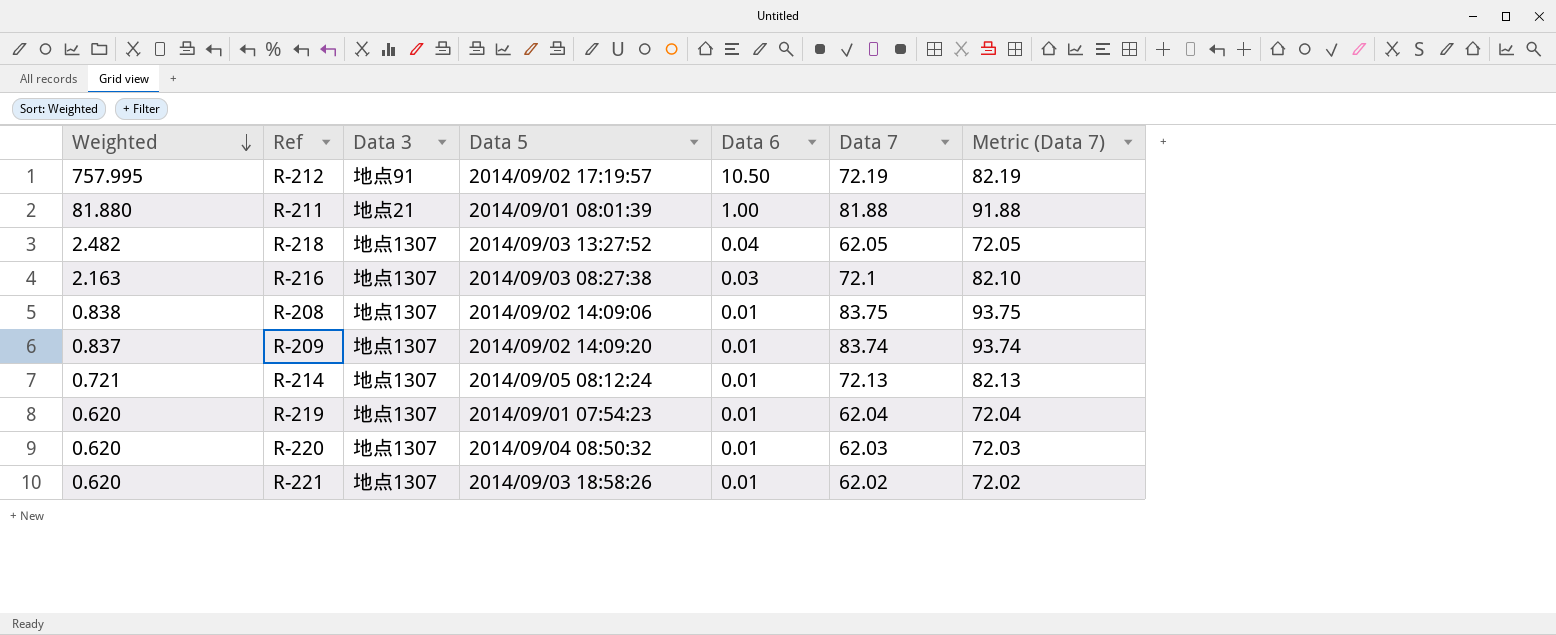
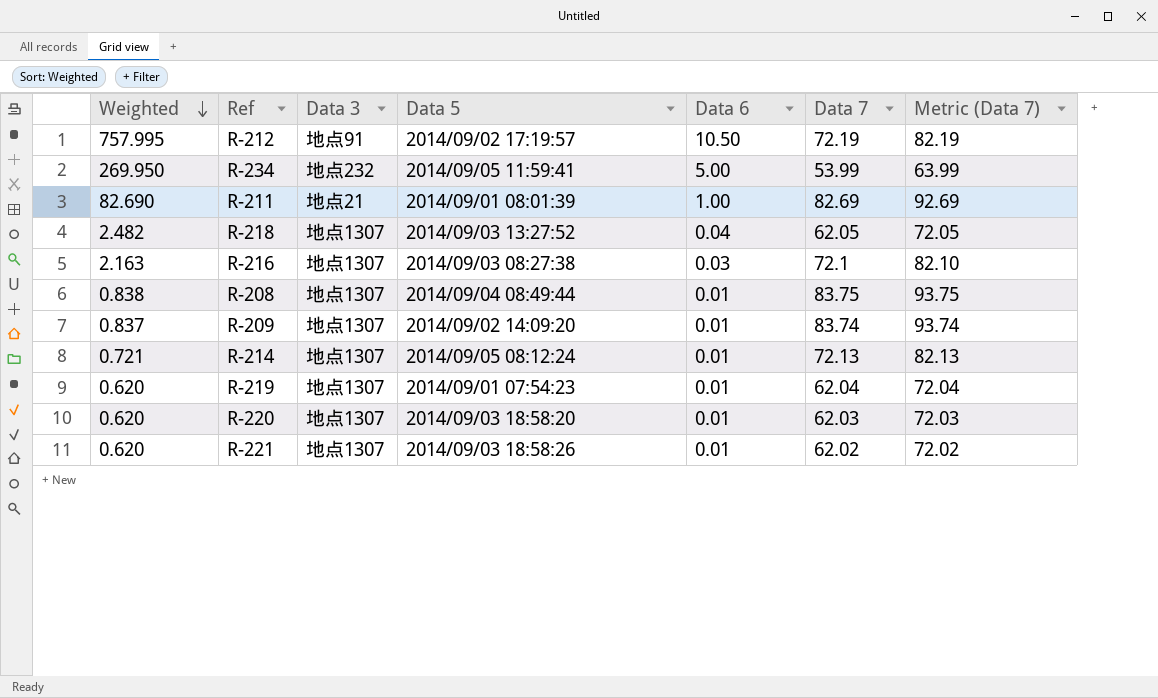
row R-234: none -> 269.950 | 地点232 | 2014/09/05 11:59:41 | 5.00 | 53.99 | 63.99
R-211 | Weighted: 81.880 -> 82.690
R-211 | Data 7: 81.88 -> 82.69
R-211 | Metric (Data 7): 91.88 -> 92.69
R-208 | Data 5: 2014/09/02 14:09:06 -> 2014/09/04 08:49:44
R-220 | Data 5: 2014/09/04 08:50:32 -> 2014/09/03 18:58:20

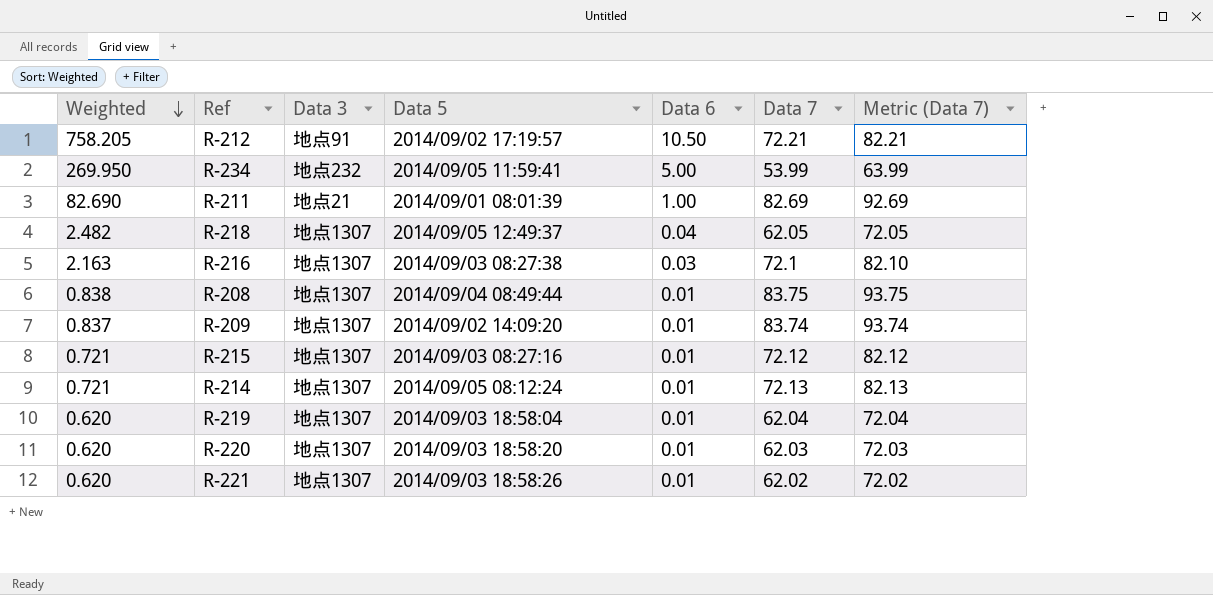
R-212 | Weighted: 757.995 -> 758.205
R-212 | Data 7: 72.19 -> 72.21
R-212 | Metric (Data 7): 82.19 -> 82.21
R-218 | Data 5: 2014/09/03 13:27:52 -> 2014/09/05 12:49:37
row R-215: none -> 0.721 | 地点1307 | 2014/09/03 08:27:16 | 0.01 | 72.12 | 82.12
R-219 | Data 5: 2014/09/01 07:54:23 -> 2014/09/03 18:58:04

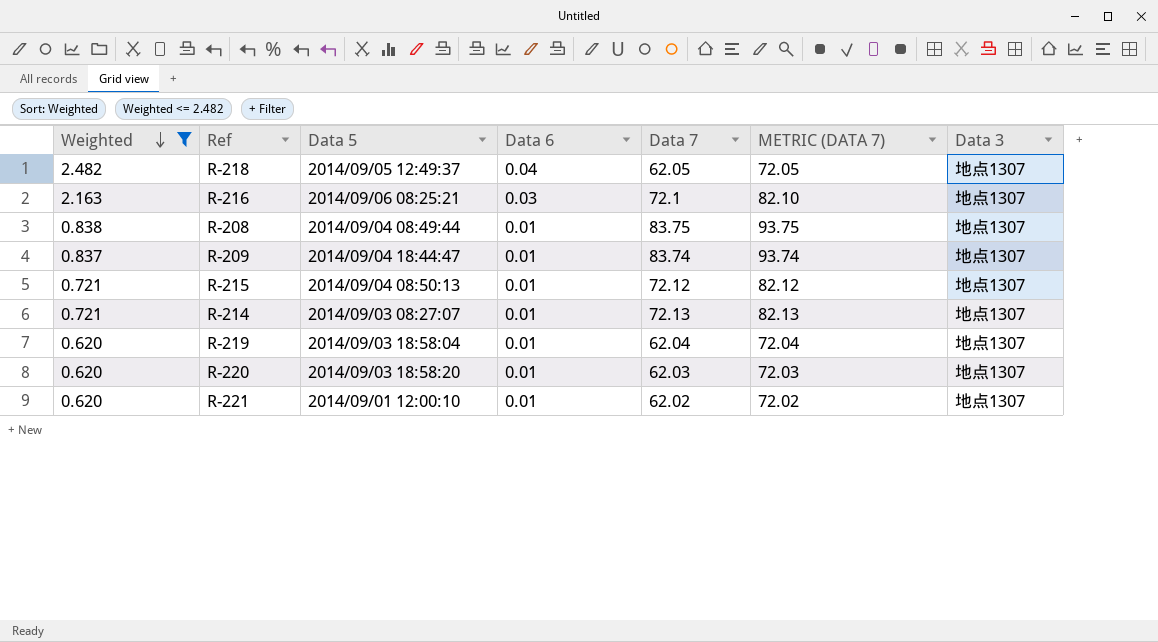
filter: none -> Weighted <= 2.482
column name: Metric (Data 7) -> METRIC (DATA 7)
column Data 3 | position: 3 -> 7
R-216 | Data 5: 2014/09/03 08:27:38 -> 2014/09/06 08:25:21
R-209 | Data 5: 2014/09/02 14:09:20 -> 2014/09/04 18:44:47
R-215 | Data 5: 2014/09/03 08:27:16 -> 2014/09/04 08:50:13
R-214 | Data 5: 2014/09/05 08:12:24 -> 2014/09/03 08:27:07
R-221 | Data 5: 2014/09/03 18:58:26 -> 2014/09/01 12:00:10

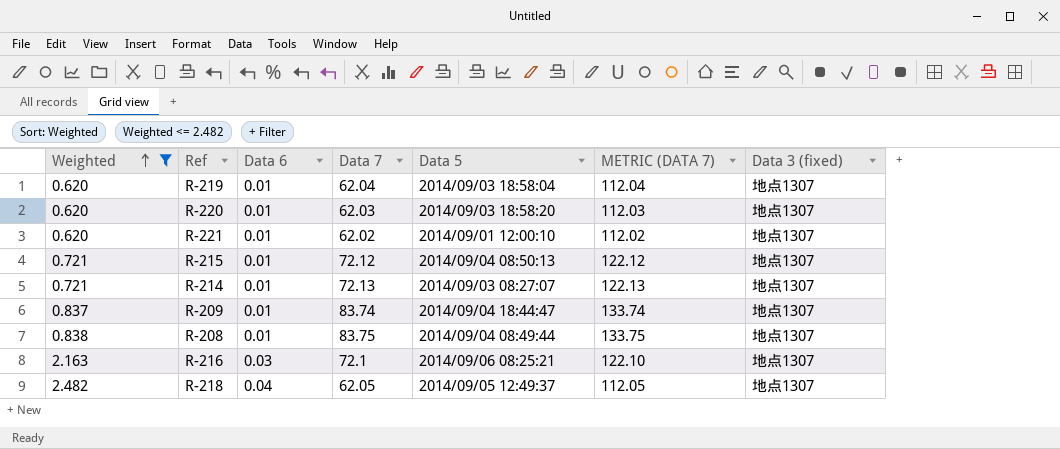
row order: Weighted descending -> Weighted ascending
column Data 5 | position: 3 -> 5
column METRIC (DATA 7) | formula: [Data 7] + 10 -> [Data 7] + 50
column name: Data 3 -> Data 3 (fixed)

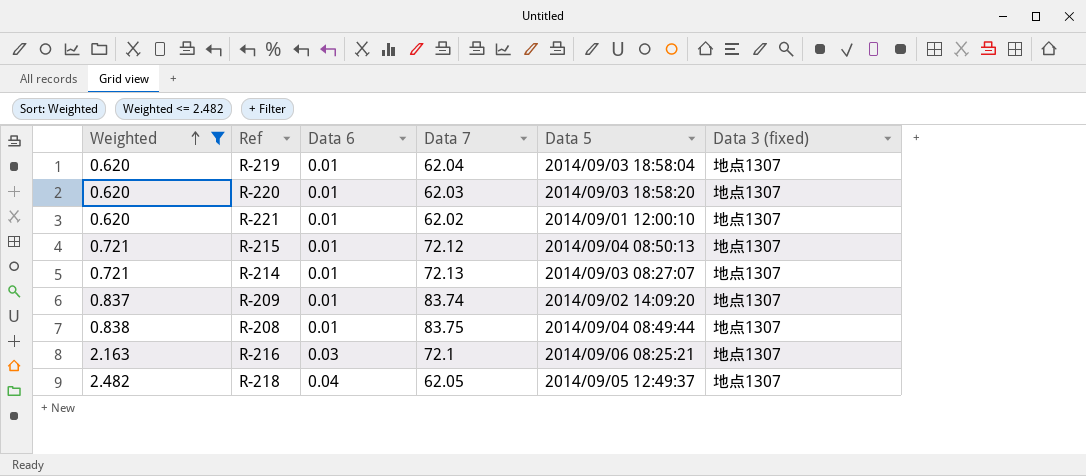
column METRIC (DATA 7) | formula: [Data 7] + 50 -> none
R-209 | Data 5: 2014/09/04 18:44:47 -> 2014/09/02 14:09:20

